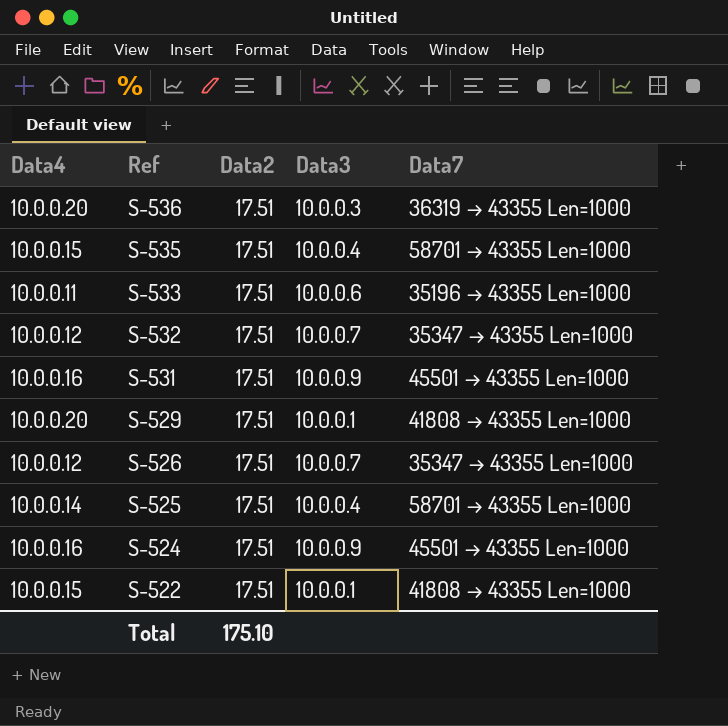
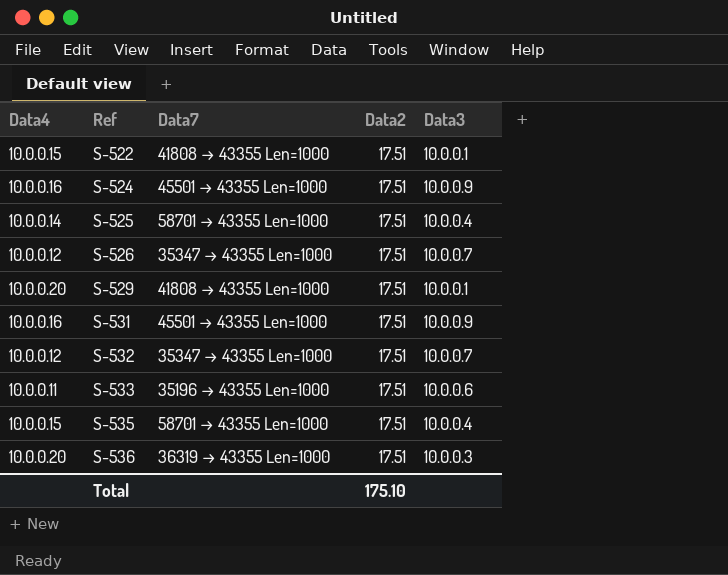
row order: Ref descending -> Ref ascending
column Data7 | position: 5 -> 3

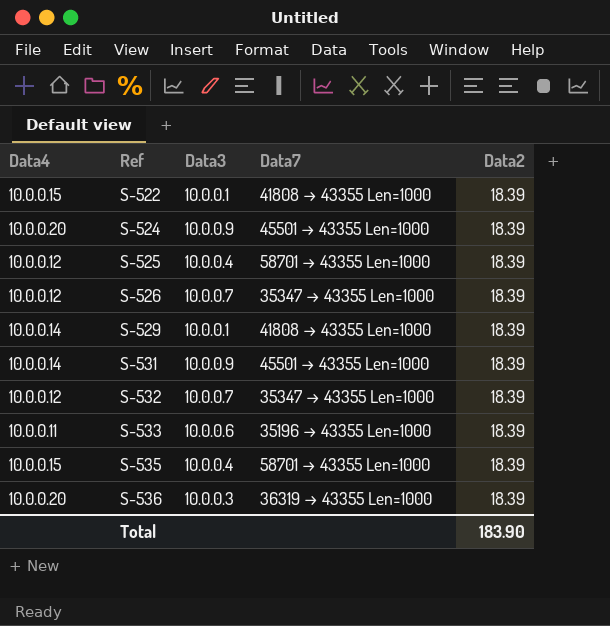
column Data3 | position: 5 -> 3
S-522 | Data2: 17.51 -> 18.39
S-524 | Data4: 10.0.0.16 -> 10.0.0.20
S-524 | Data2: 17.51 -> 18.39
S-525 | Data4: 10.0.0.14 -> 10.0.0.12
S-525 | Data2: 17.51 -> 18.39
S-526 | Data2: 17.51 -> 18.39
S-529 | Data4: 10.0.0.20 -> 10.0.0.14
S-529 | Data2: 17.51 -> 18.39
S-531 | Data4: 10.0.0.16 -> 10.0.0.14
S-531 | Data2: 17.51 -> 18.39
S-532 | Data2: 17.51 -> 18.39
S-533 | Data2: 17.51 -> 18.39
S-535 | Data2: 17.51 -> 18.39
S-536 | Data2: 17.51 -> 18.39
Total | Data2: 175.10 -> 183.90

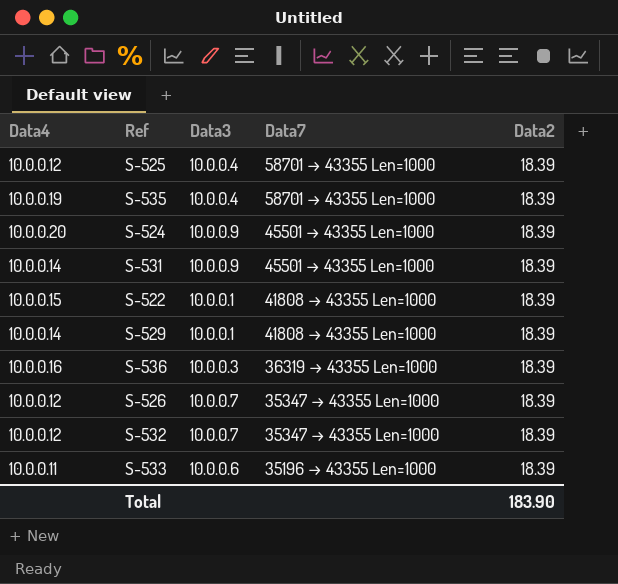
row order: Ref ascending -> Data7 descending
S-535 | Data4: 10.0.0.15 -> 10.0.0.19
S-536 | Data4: 10.0.0.20 -> 10.0.0.16

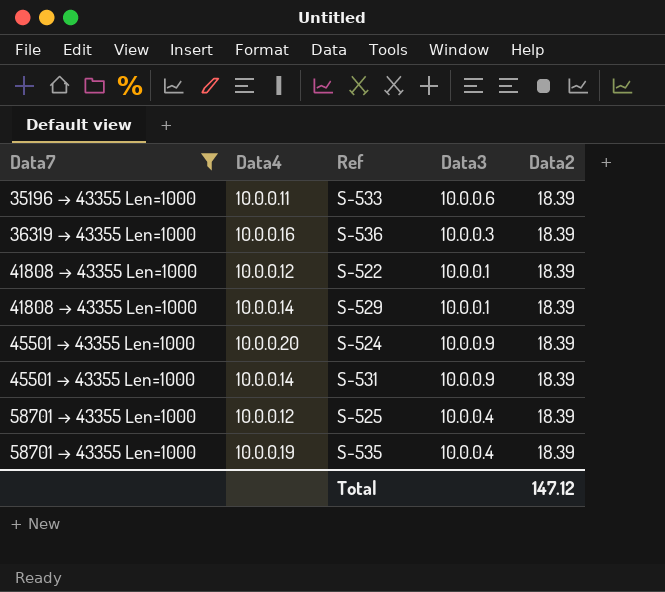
filter: none -> Data7 != 35347 → 43355 Len=1000
row order: Data7 descending -> Data7 ascending
column Data7 | position: 4 -> 1
S-522 | Data4: 10.0.0.15 -> 10.0.0.12
Total | Data2: 183.90 -> 147.12

